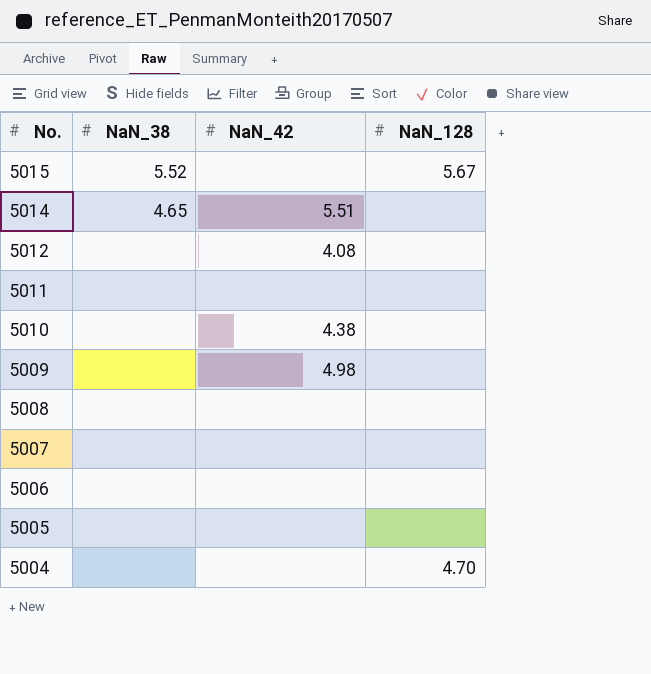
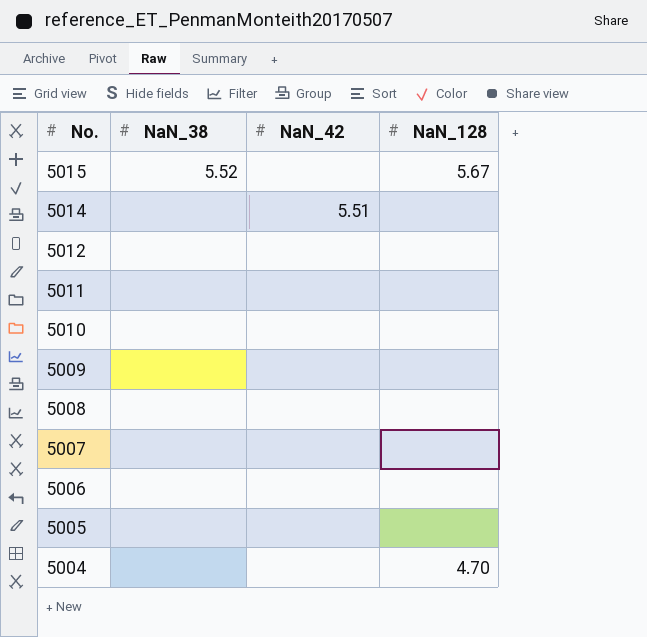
5014 | NaN_38: 4.65 -> none
5012 | NaN_42: 4.08 -> none
5010 | NaN_42: 4.38 -> none
5009 | NaN_42: 4.98 -> none

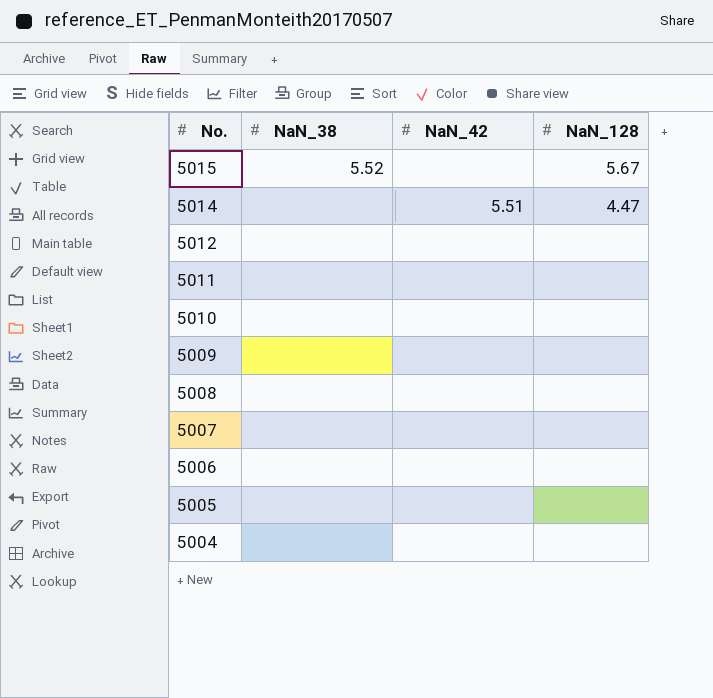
5014 | NaN_128: none -> 4.47
5004 | NaN_128: 4.70 -> none

